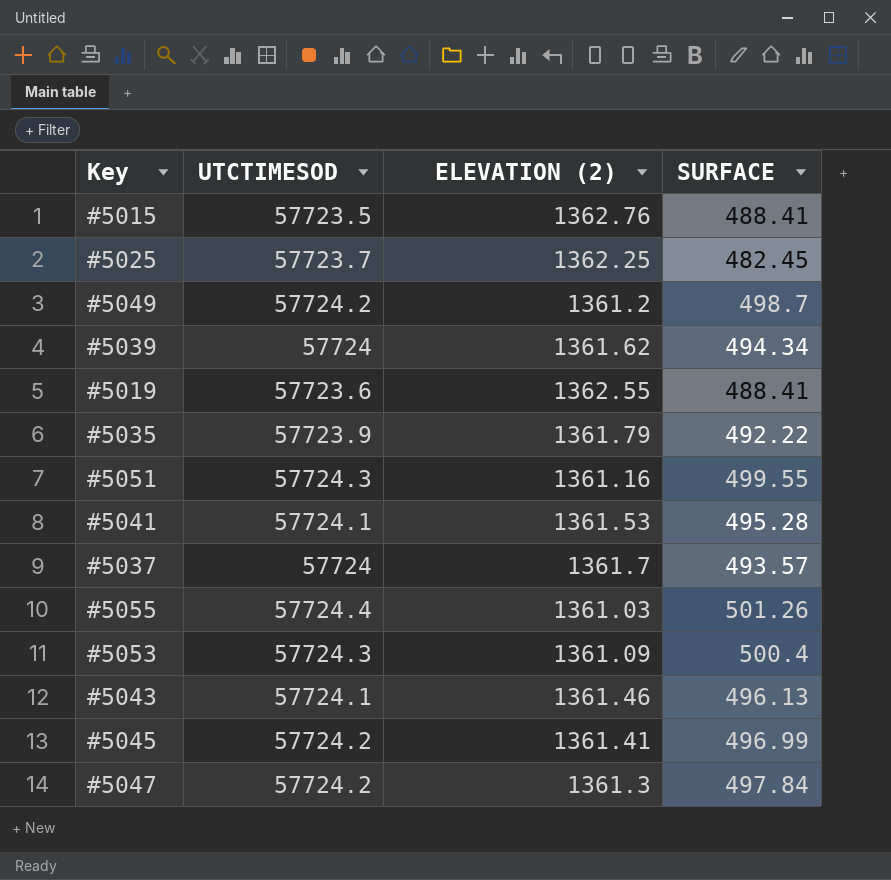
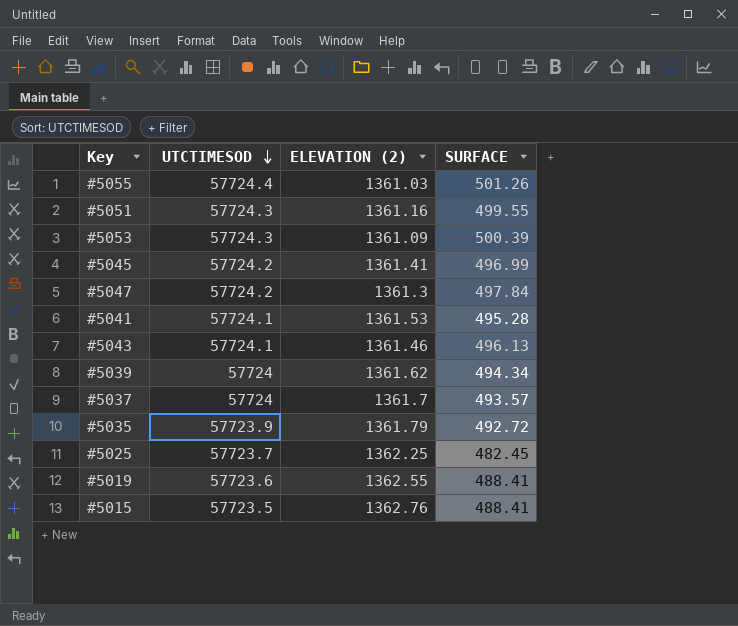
row order: none -> UTCTIMESOD descending
row #5049: 57724.2 | 1361.2 | 498.7 -> none
#5053 | SURFACE: 500.4 -> 500.39
#5035 | SURFACE: 492.22 -> 492.72

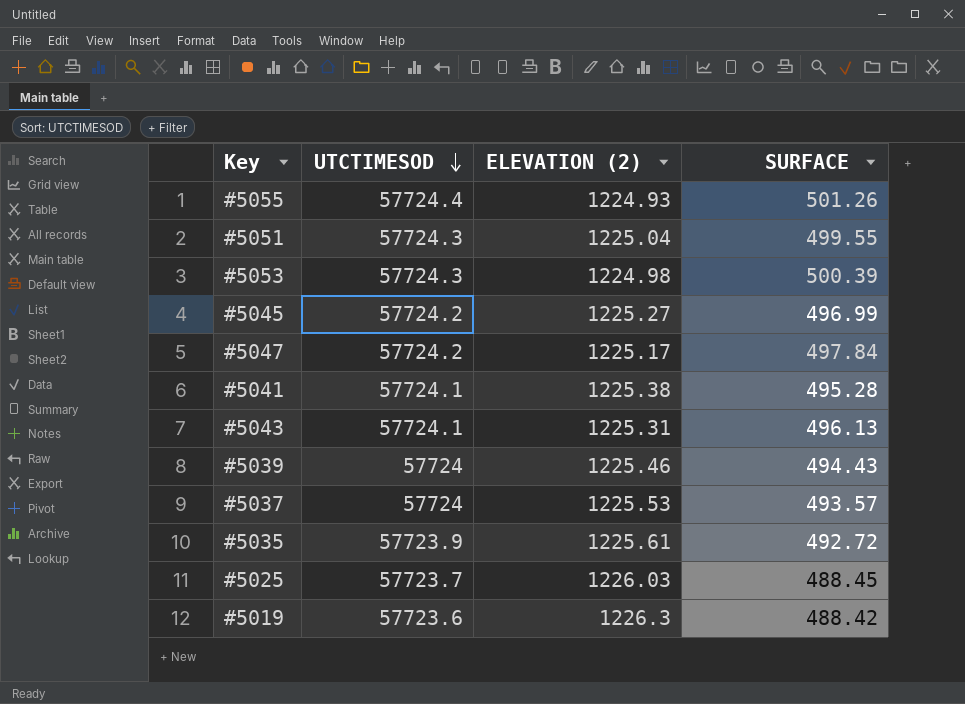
row #5015: 57723.5 | 1362.76 | 488.41 -> none
#5055 | ELEVATION (2): 1361.03 -> 1224.93
#5051 | ELEVATION (2): 1361.16 -> 1225.04
#5053 | ELEVATION (2): 1361.09 -> 1224.98
#5045 | ELEVATION (2): 1361.41 -> 1225.27
#5047 | ELEVATION (2): 1361.3 -> 1225.17
#5041 | ELEVATION (2): 1361.53 -> 1225.38
#5043 | ELEVATION (2): 1361.46 -> 1225.31
#5039 | ELEVATION (2): 1361.62 -> 1225.46
#5039 | SURFACE: 494.34 -> 494.43
#5037 | ELEVATION (2): 1361.7 -> 1225.53
#5035 | ELEVATION (2): 1361.79 -> 1225.61
#5025 | ELEVATION (2): 1362.25 -> 1226.03
#5025 | SURFACE: 482.45 -> 488.45
#5019 | ELEVATION (2): 1362.55 -> 1226.3
#5019 | SURFACE: 488.41 -> 488.42

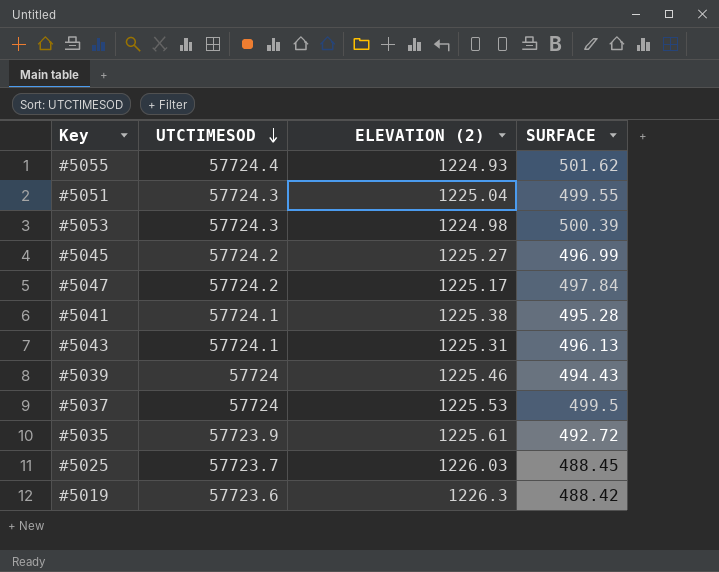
#5055 | SURFACE: 501.26 -> 501.62
#5037 | SURFACE: 493.57 -> 499.5

